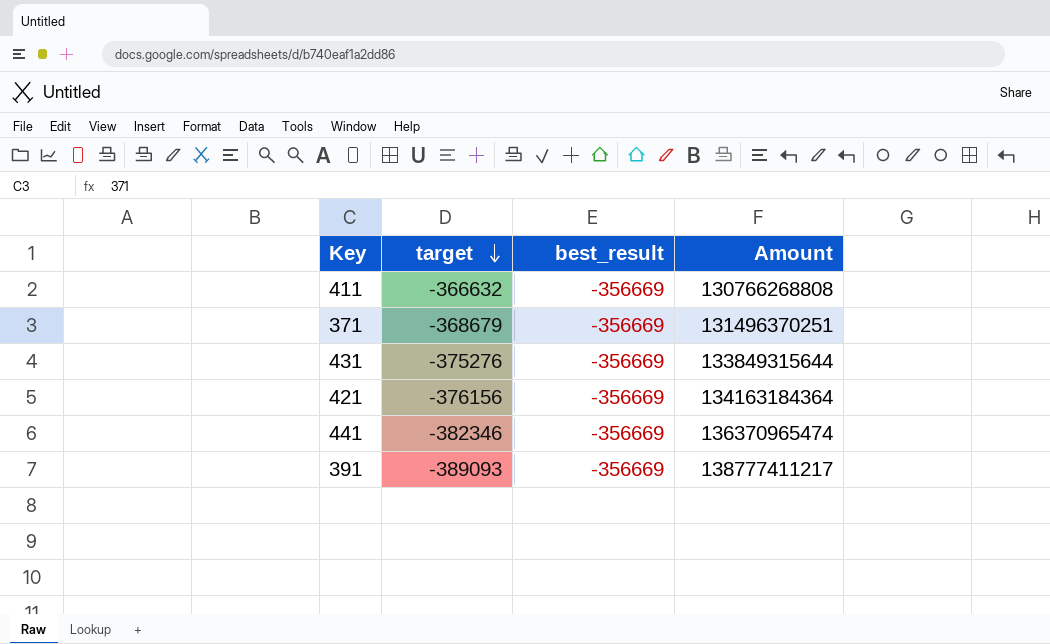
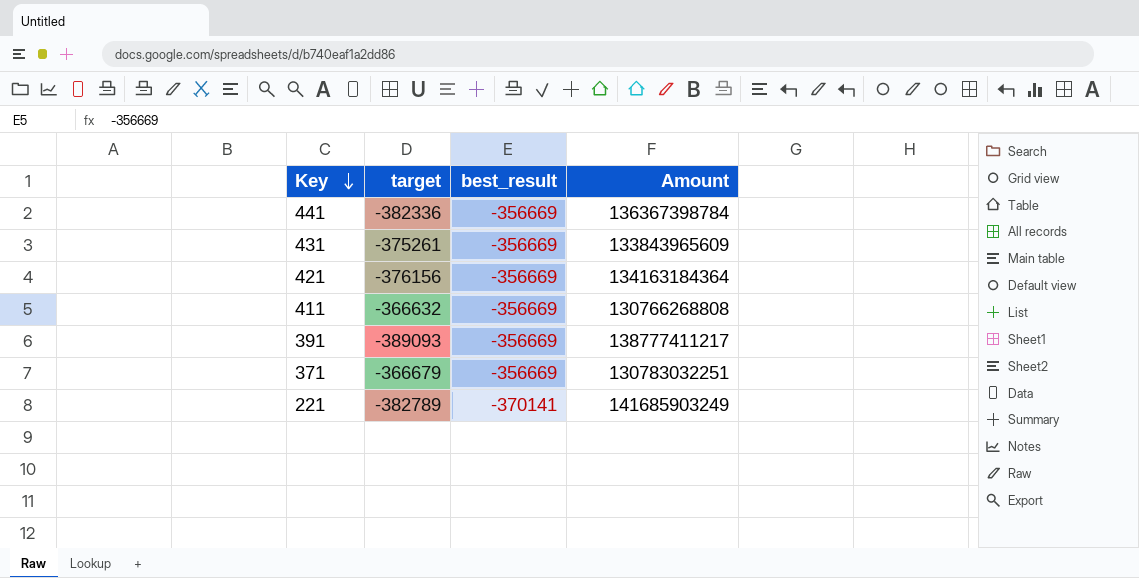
row order: target descending -> Key descending
441 | target: -382346 -> -382336
441 | Amount: 136370965474 -> 136367398784
431 | target: -375276 -> -375261
431 | Amount: 133849315644 -> 133843965609
371 | target: -368679 -> -366679
371 | Amount: 131496370251 -> 130783032251
row 221: none -> -382789 | -370141 | 141685903249

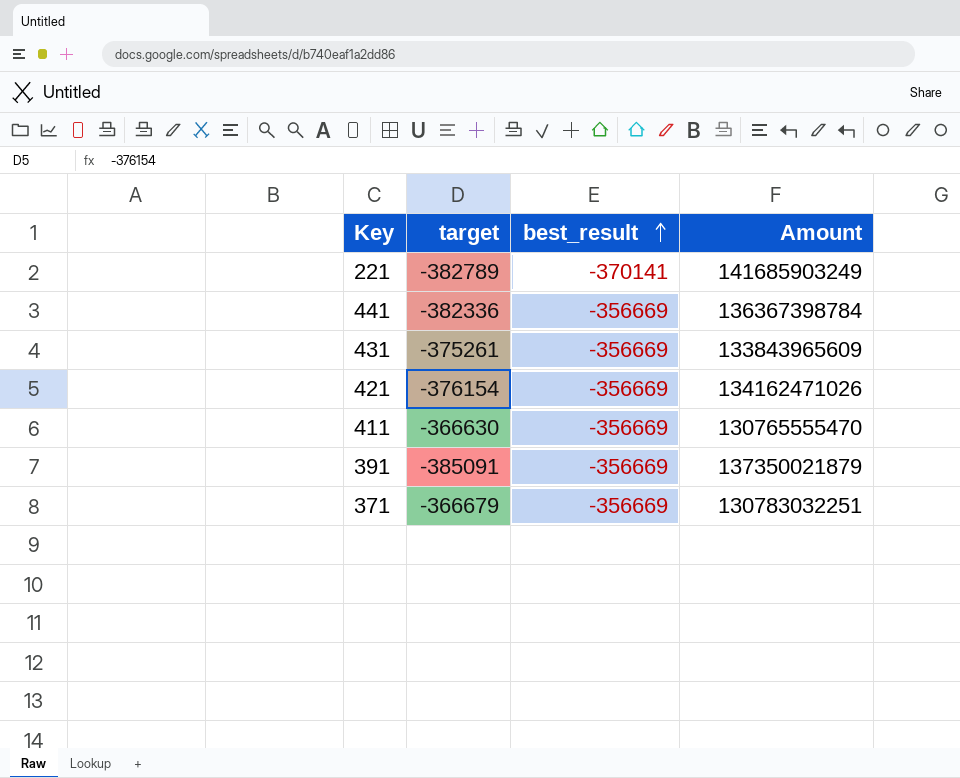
row order: Key descending -> best_result ascending
421 | target: -376156 -> -376154
421 | Amount: 134163184364 -> 134162471026
411 | target: -366632 -> -366630
411 | Amount: 130766268808 -> 130765555470
391 | target: -389093 -> -385091
391 | Amount: 138777411217 -> 137350021879

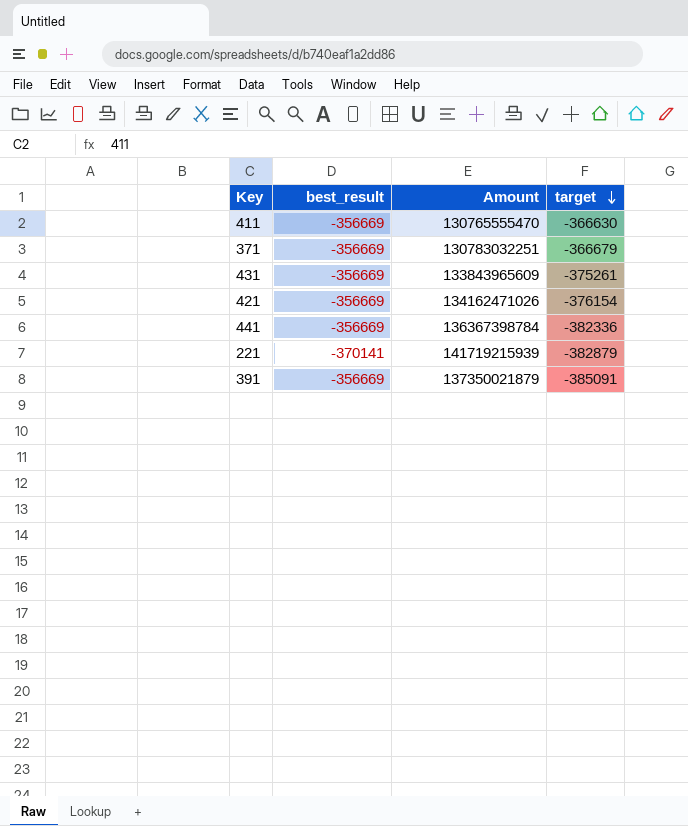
row order: best_result ascending -> target descending
column target | position: 2 -> 4
221 | Amount: 141685903249 -> 141719215939
221 | target: -382789 -> -382879

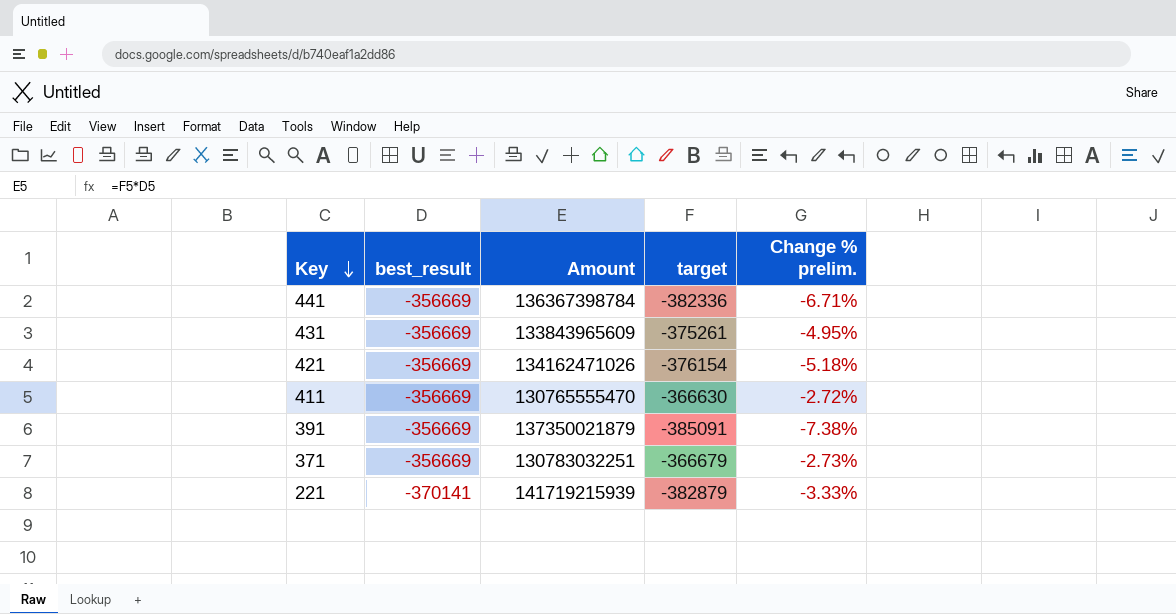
row order: target descending -> Key descending
column Change % prelim. | formula: none -> ([best_result] - [target]) / [target]

